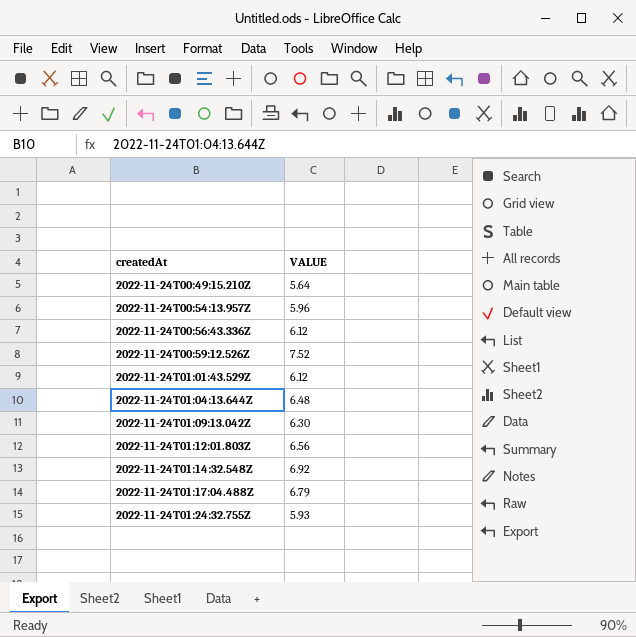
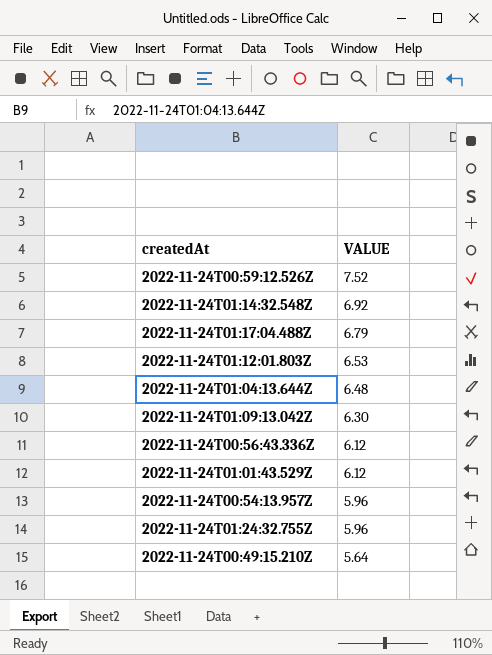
row order: createdAt ascending -> VALUE descending
2022-11-24T01:12:01.803Z | VALUE: 6.56 -> 6.53
2022-11-24T01:24:32.755Z | VALUE: 5.93 -> 5.96

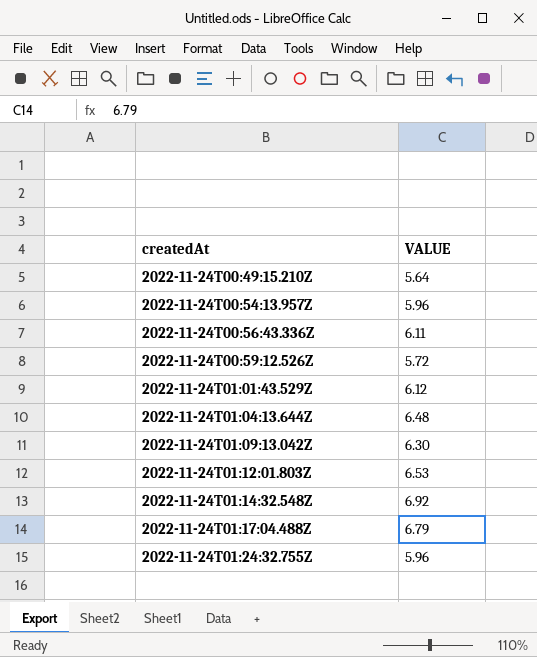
row order: VALUE descending -> createdAt ascending
2022-11-24T00:56:43.336Z | VALUE: 6.12 -> 6.11
2022-11-24T00:59:12.526Z | VALUE: 7.52 -> 5.72

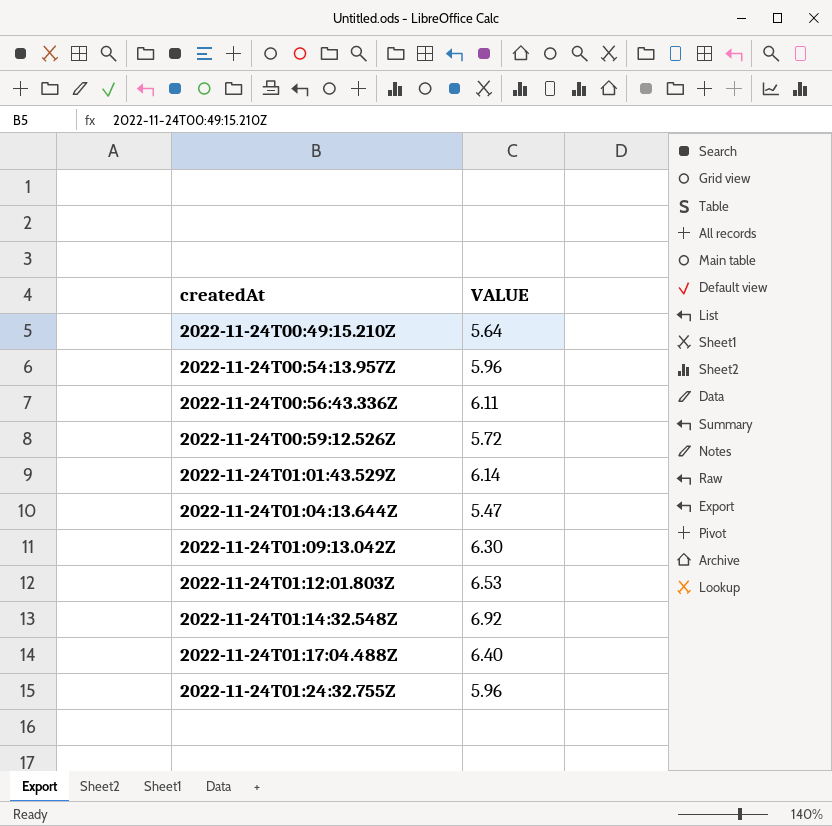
2022-11-24T01:01:43.529Z | VALUE: 6.12 -> 6.14
2022-11-24T01:04:13.644Z | VALUE: 6.48 -> 5.47
2022-11-24T01:17:04.488Z | VALUE: 6.79 -> 6.40

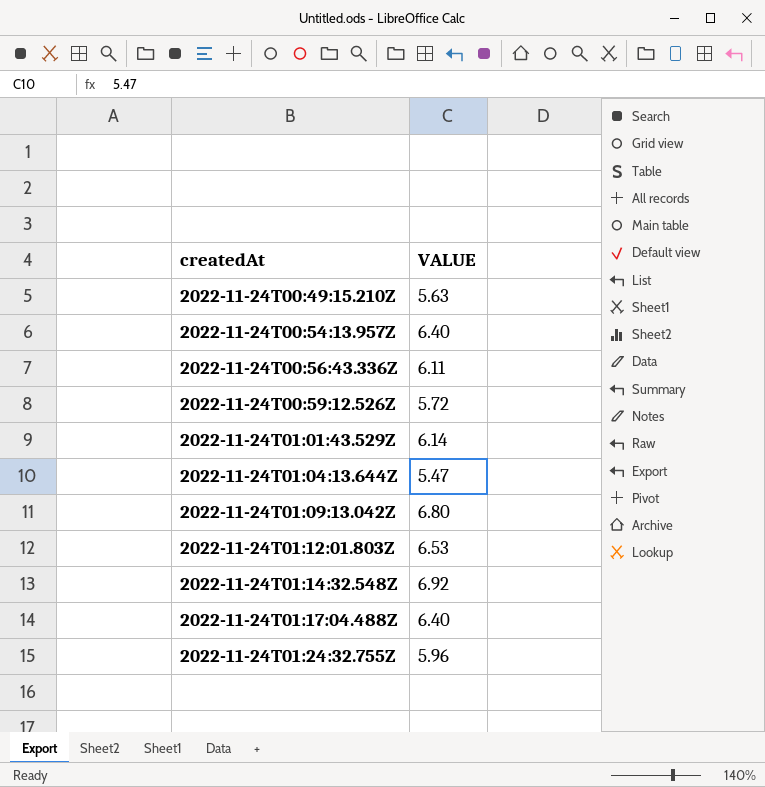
2022-11-24T00:49:15.210Z | VALUE: 5.64 -> 5.63
2022-11-24T00:54:13.957Z | VALUE: 5.96 -> 6.40
2022-11-24T01:09:13.042Z | VALUE: 6.30 -> 6.80

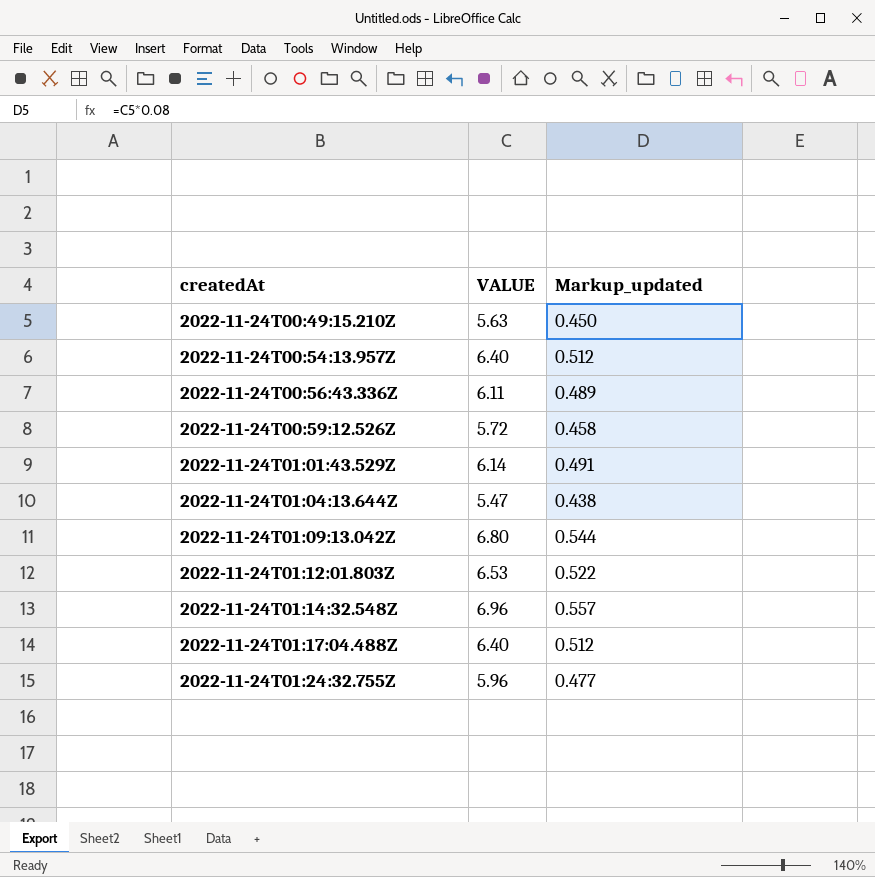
column Markup_updated | formula: none -> [VALUE] * 0.08
2022-11-24T01:14:32.548Z | VALUE: 6.92 -> 6.96

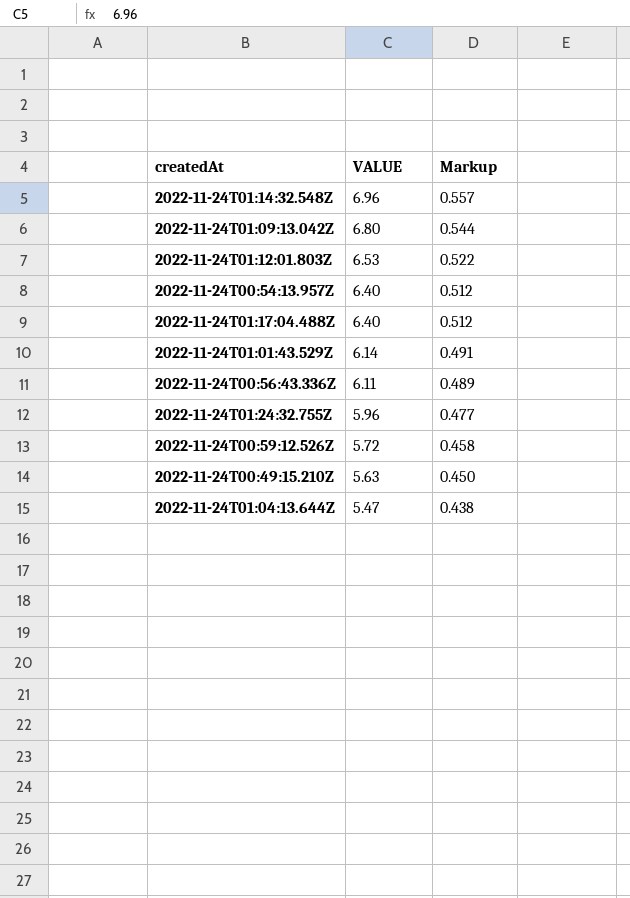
row order: createdAt ascending -> VALUE descending
column name: Markup_updated -> Markup

